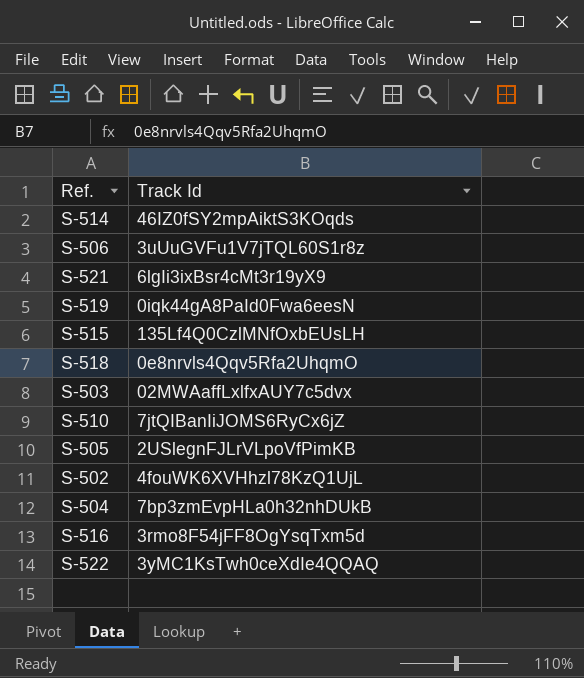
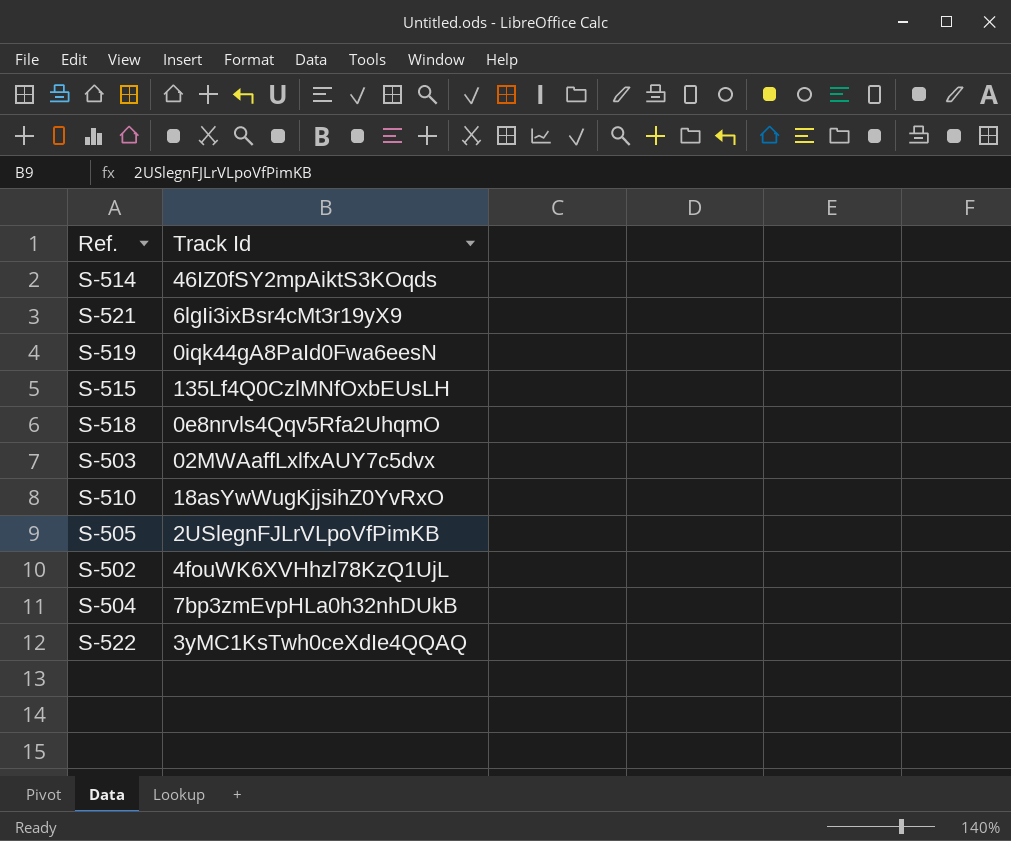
row S-506: 3uUuGVFu1V7jTQL60S1r8z -> none
row S-516: 3rmo8F54jFF8OgYsqTxm5d -> none
S-510 | Track Id: 7jtQIBanIiJOMS6RyCx6jZ -> 18asYwWugKjjsihZ0YvRxO

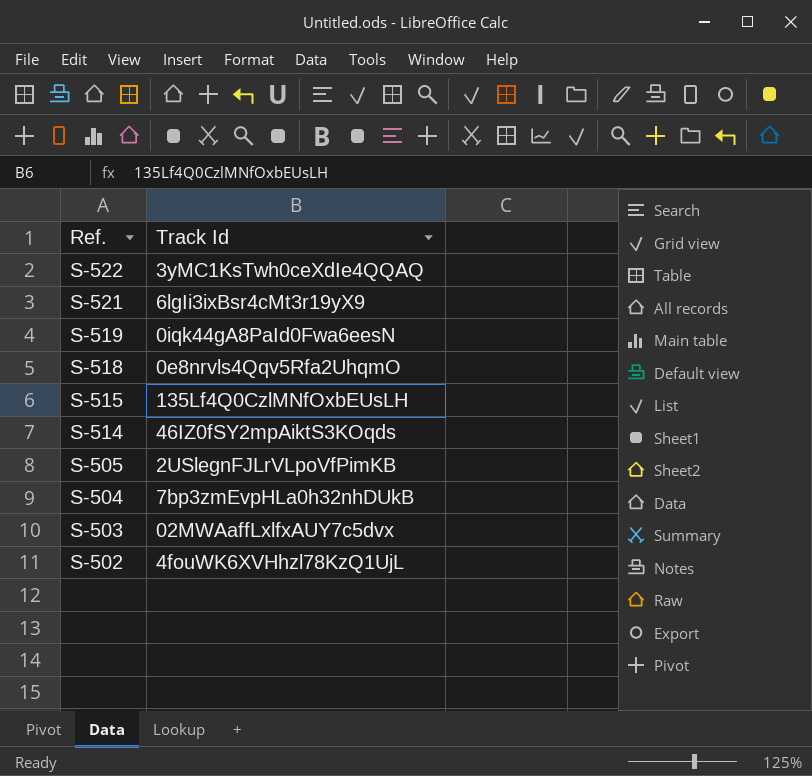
row order: none -> Ref. descending
row S-510: 18asYwWugKjjsihZ0YvRxO -> none

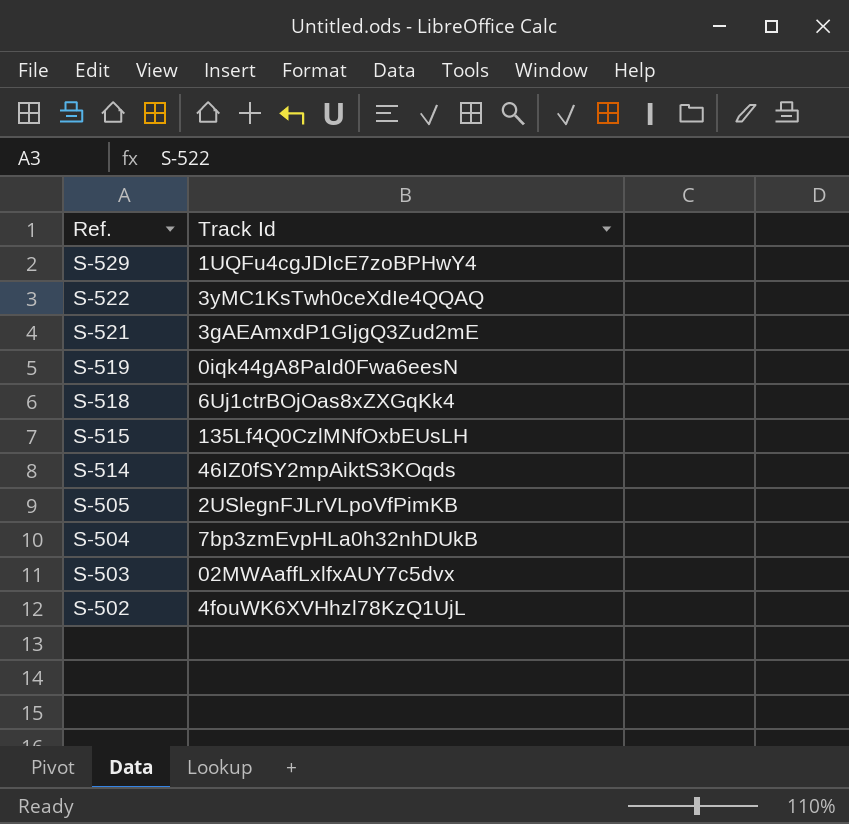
row S-529: none -> 1UQFu4cgJDIcE7zoBPHwY4
S-521 | Track Id: 6lgIi3ixBsr4cMt3r19yX9 -> 3gAEAmxdP1GIjgQ3Zud2mE
S-518 | Track Id: 0e8nrvls4Qqv5Rfa2UhqmO -> 6Uj1ctrBOjOas8xZXGqKk4

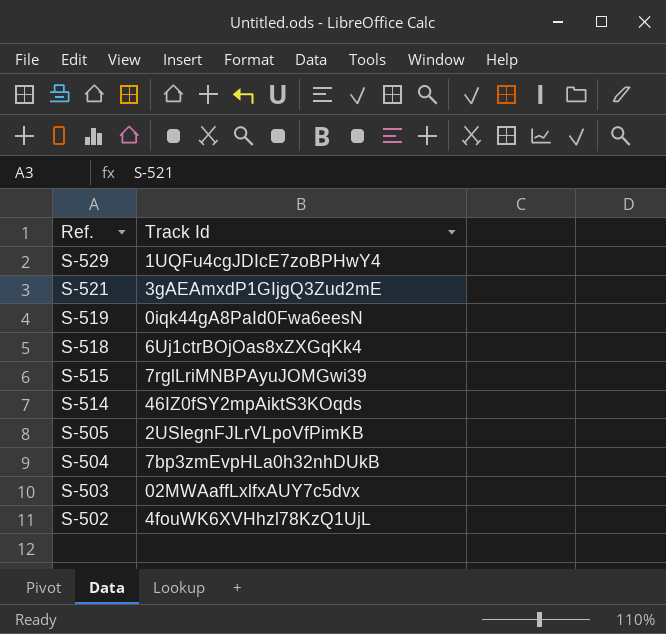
row S-522: 3yMC1KsTwh0ceXdIe4QQAQ -> none
S-515 | Track Id: 135Lf4Q0CzlMNfOxbEUsLH -> 7rglLriMNBPAyuJOMGwi39

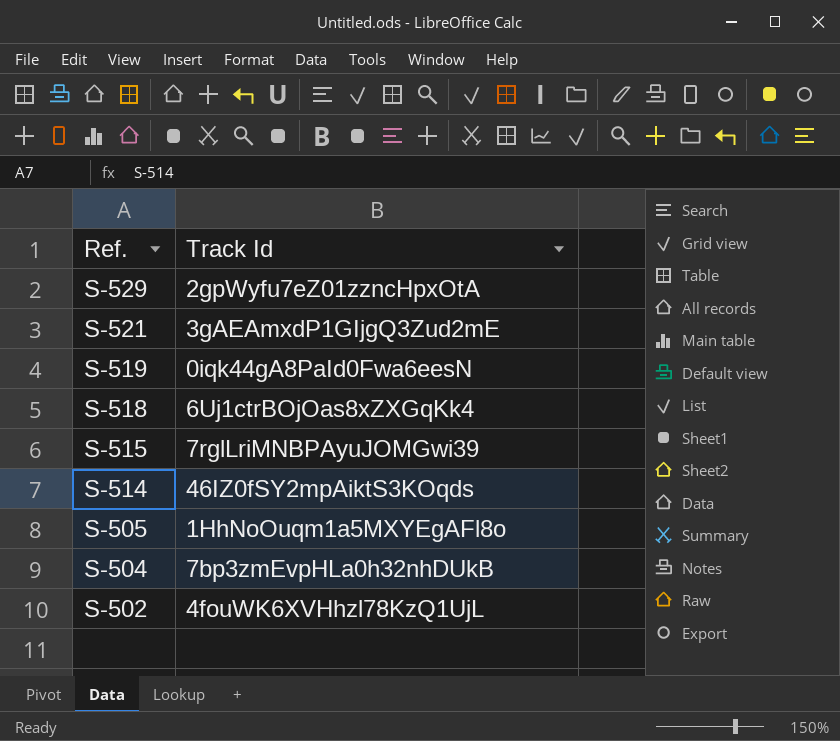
row S-503: 02MWAaffLxlfxAUY7c5dvx -> none
S-529 | Track Id: 1UQFu4cgJDIcE7zoBPHwY4 -> 2gpWyfu7eZ01zzncHpxOtA
S-505 | Track Id: 2USlegnFJLrVLpoVfPimKB -> 1HhNoOuqm1a5MXYEgAFl8o

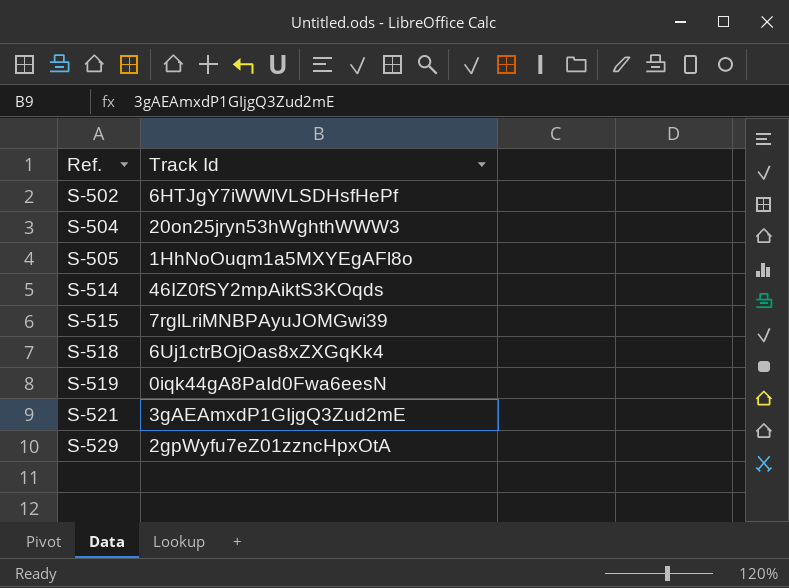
row order: Ref. descending -> Ref. ascending
S-502 | Track Id: 4fouWK6XVHhzl78KzQ1UjL -> 6HTJgY7iWWlVLSDHsfHePf
S-504 | Track Id: 7bp3zmEvpHLa0h32nhDUkB -> 20on25jryn53hWghthWWW3

